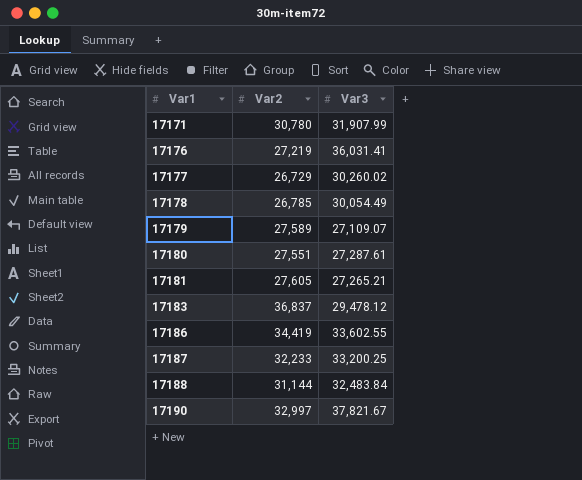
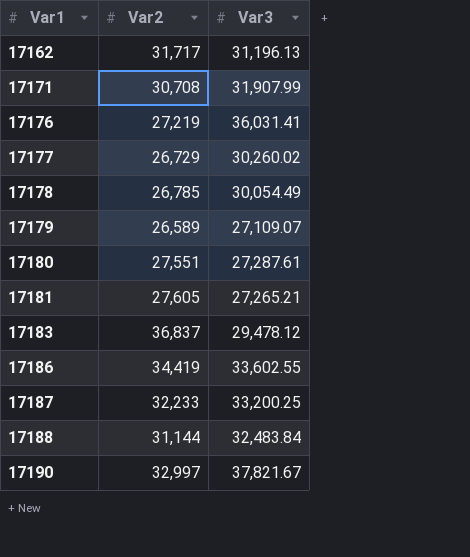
row 17162: none -> 31,717 | 31,196.13
17171 | Var2: 30,780 -> 30,708
17179 | Var2: 27,589 -> 26,589

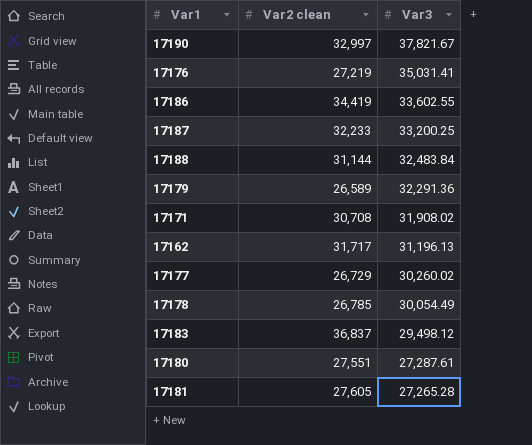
row order: Var1 ascending -> Var3 descending
column name: Var2 -> Var2 clean
17176 | Var3: 36,031.41 -> 35,031.41
17179 | Var3: 27,109.07 -> 32,291.36
17171 | Var3: 31,907.99 -> 31,908.02
17183 | Var3: 29,478.12 -> 29,498.12
17181 | Var3: 27,265.21 -> 27,265.28

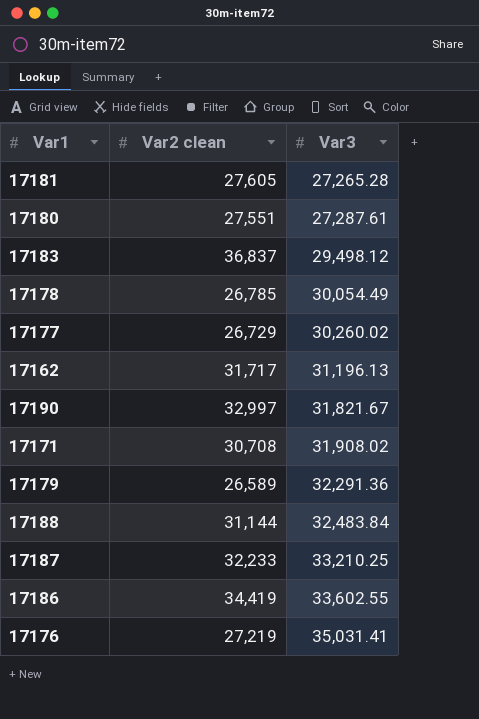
row order: Var3 descending -> Var3 ascending
17190 | Var3: 37,821.67 -> 31,821.67
17187 | Var3: 33,200.25 -> 33,210.25

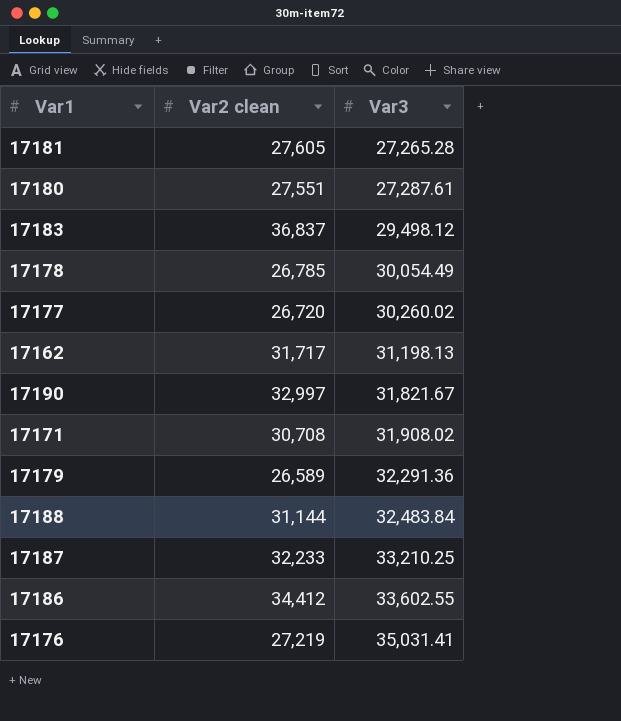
17177 | Var2 clean: 26,729 -> 26,720
17162 | Var3: 31,196.13 -> 31,198.13
17186 | Var2 clean: 34,419 -> 34,412

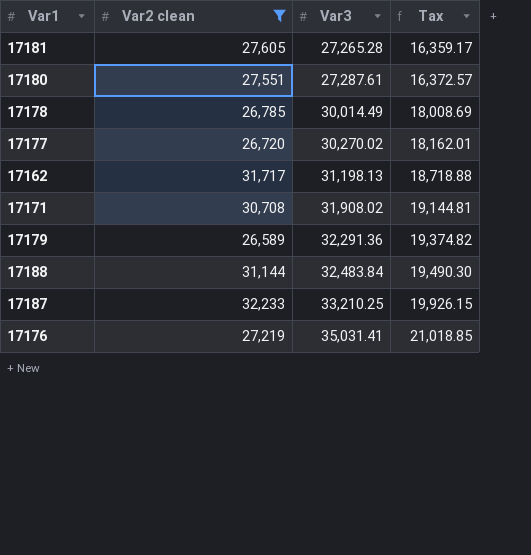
filter: none -> Var2 clean <= 32,233
column Tax | formula: none -> [Var3] * 0.6
17178 | Var3: 30,054.49 -> 30,014.49
17177 | Var3: 30,260.02 -> 30,270.02

